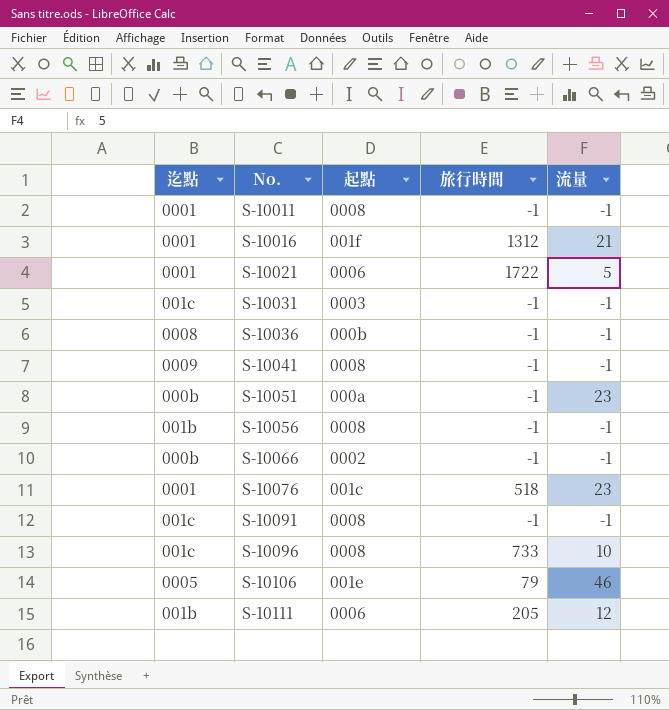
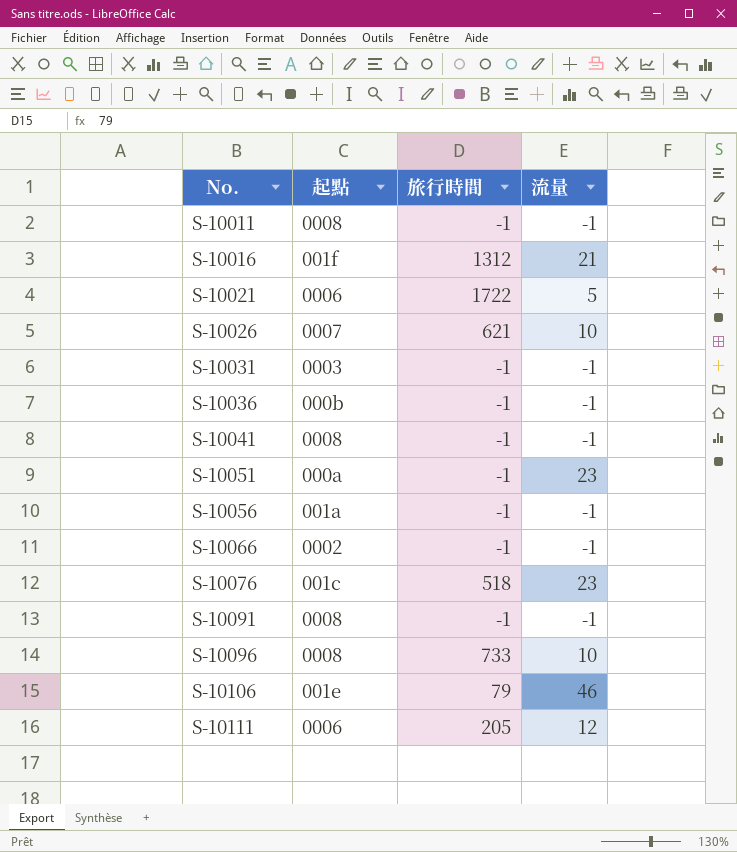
column 迄點 | position: 1 -> none
row S-10026: none -> 0007 | 621 | 10
S-10056 | 起點: 0008 -> 001a

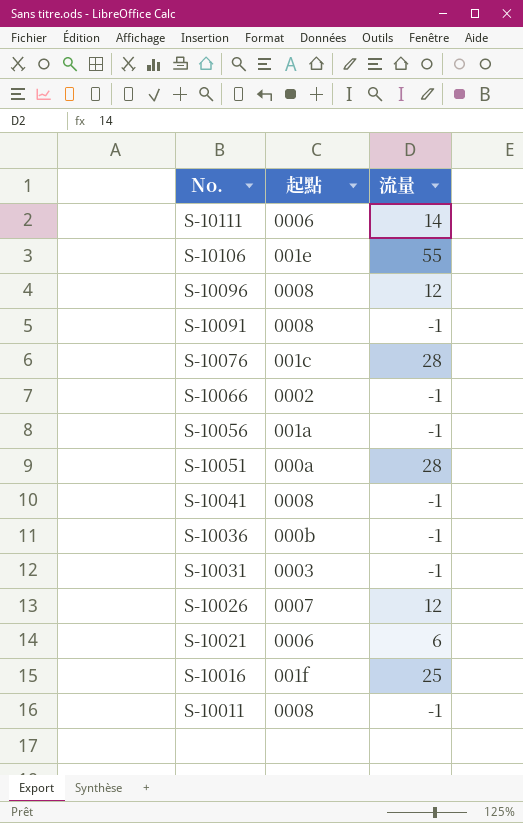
row order: No. ascending -> No. descending
column 旅行時間 | position: 3 -> none
S-10111 | 流量: 12 -> 14
S-10106 | 流量: 46 -> 55
S-10096 | 流量: 10 -> 12
S-10076 | 流量: 23 -> 28
S-10051 | 流量: 23 -> 28
S-10026 | 流量: 10 -> 12
S-10021 | 流量: 5 -> 6
S-10016 | 流量: 21 -> 25

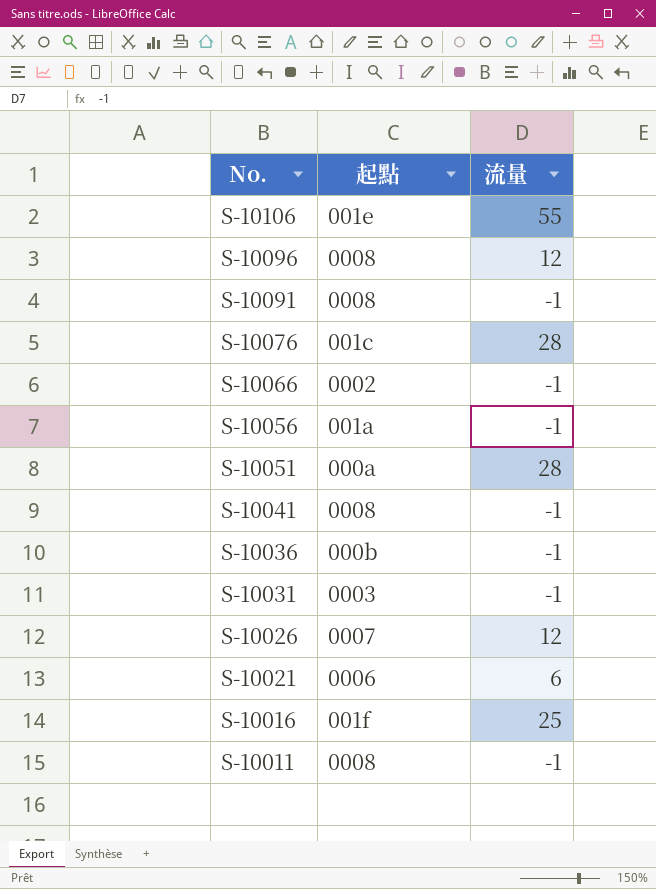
row S-10111: 0006 | 14 -> none

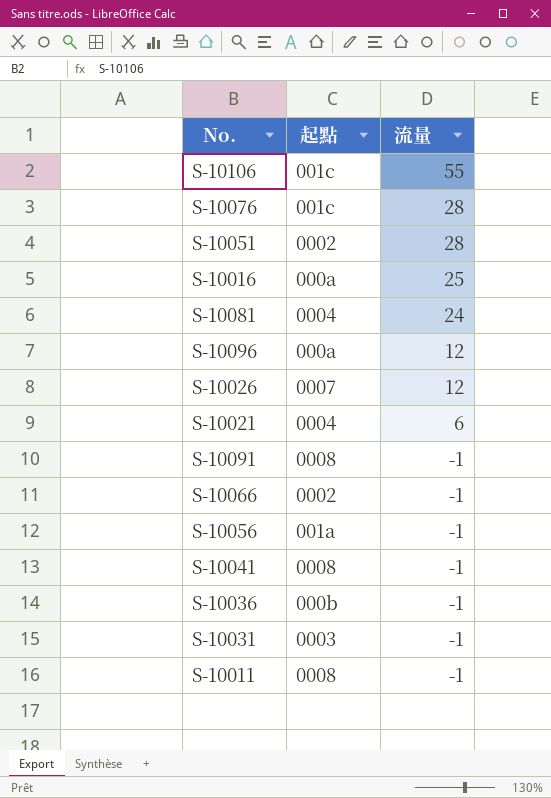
row order: No. descending -> 流量 descending
S-10106 | 起點: 001e -> 001c
S-10051 | 起點: 000a -> 0002
S-10016 | 起點: 001f -> 000a
row S-10081: none -> 0004 | 24
S-10096 | 起點: 0008 -> 000a
S-10021 | 起點: 0006 -> 0004

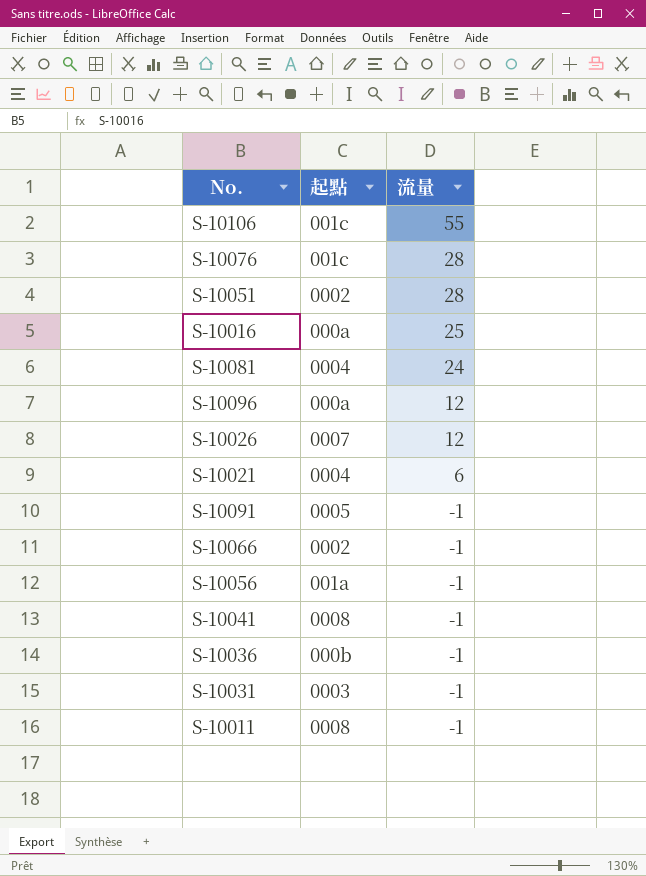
S-10091 | 起點: 0008 -> 0005

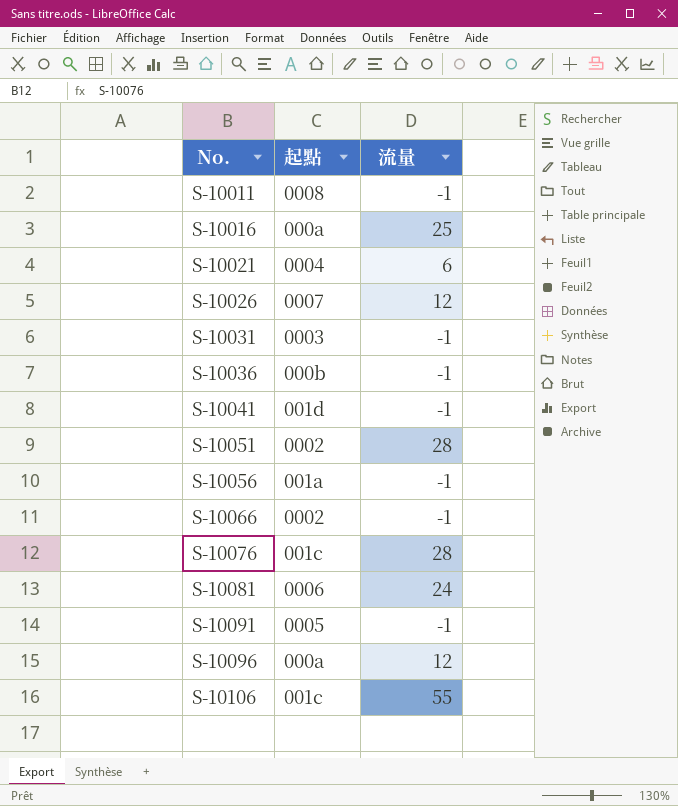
row order: 流量 descending -> No. ascending
S-10041 | 起點: 0008 -> 001d
S-10081 | 起點: 0004 -> 0006

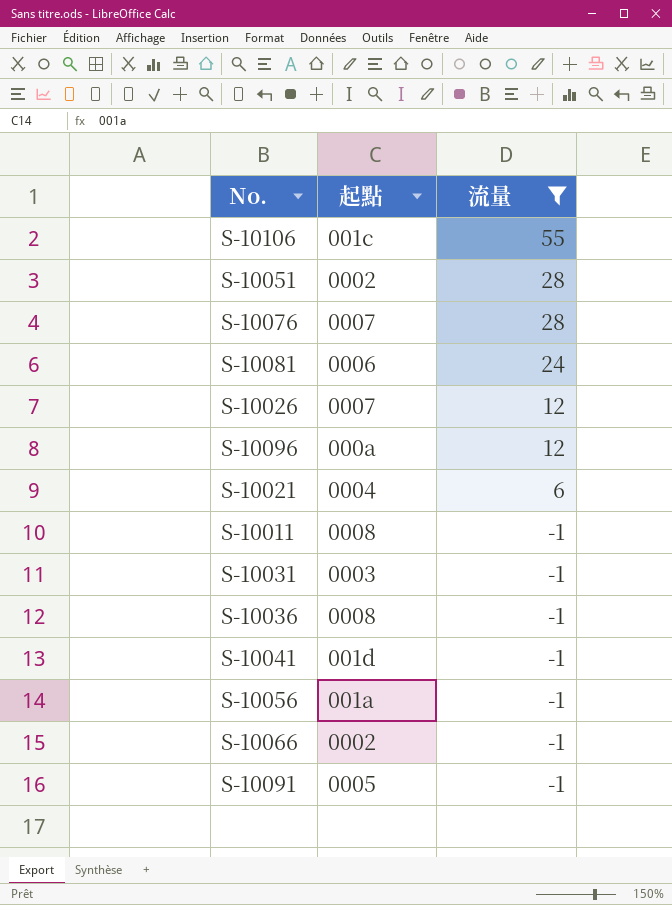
filter: none -> 流量 != 25
row order: No. ascending -> 流量 descending
S-10076 | 起點: 001c -> 0007
S-10036 | 起點: 000b -> 0008

